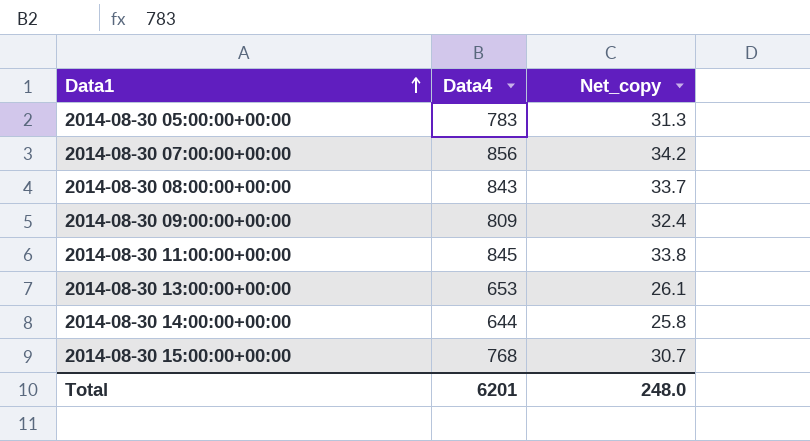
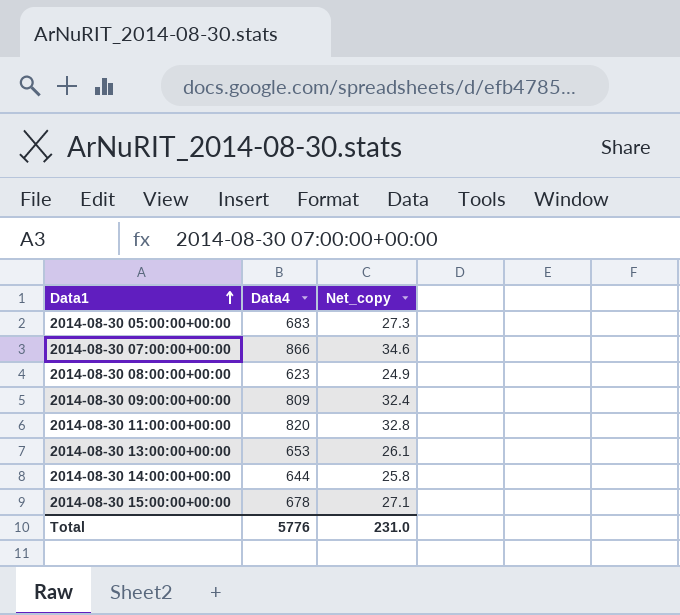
2014-08-30 05:00:00+00:00 | Data4: 783 -> 683
2014-08-30 05:00:00+00:00 | Net_copy: 31.3 -> 27.3
2014-08-30 07:00:00+00:00 | Data4: 856 -> 866
2014-08-30 07:00:00+00:00 | Net_copy: 34.2 -> 34.6
2014-08-30 08:00:00+00:00 | Data4: 843 -> 623
2014-08-30 08:00:00+00:00 | Net_copy: 33.7 -> 24.9
2014-08-30 11:00:00+00:00 | Data4: 845 -> 820
2014-08-30 11:00:00+00:00 | Net_copy: 33.8 -> 32.8
2014-08-30 15:00:00+00:00 | Data4: 768 -> 678
2014-08-30 15:00:00+00:00 | Net_copy: 30.7 -> 27.1
Total | Data4: 6201 -> 5776
Total | Net_copy: 248.0 -> 231.0

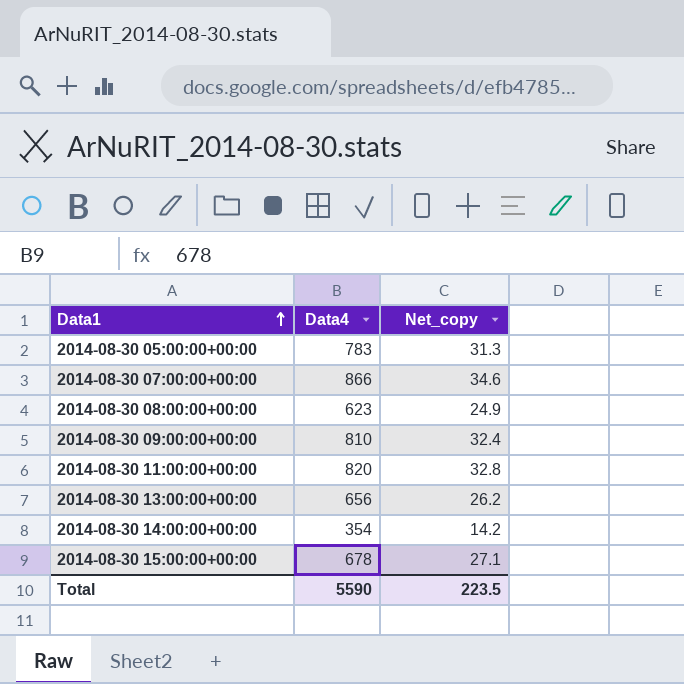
2014-08-30 05:00:00+00:00 | Data4: 683 -> 783
2014-08-30 05:00:00+00:00 | Net_copy: 27.3 -> 31.3
2014-08-30 09:00:00+00:00 | Data4: 809 -> 810
2014-08-30 13:00:00+00:00 | Data4: 653 -> 656
2014-08-30 13:00:00+00:00 | Net_copy: 26.1 -> 26.2
2014-08-30 14:00:00+00:00 | Data4: 644 -> 354
2014-08-30 14:00:00+00:00 | Net_copy: 25.8 -> 14.2
Total | Data4: 5776 -> 5590
Total | Net_copy: 231.0 -> 223.5

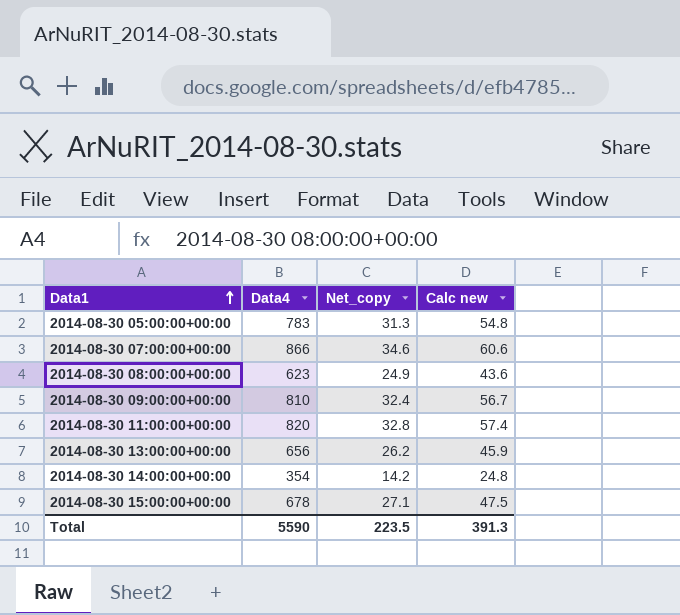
column Calc new | formula: none -> [Data4] * 0.07

